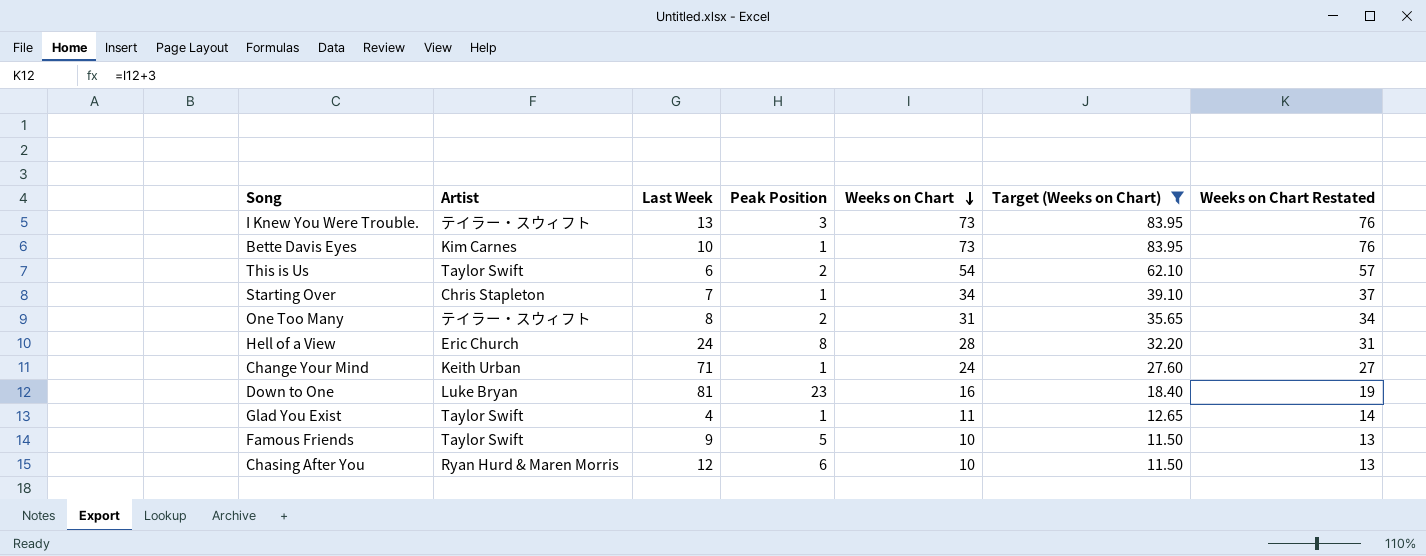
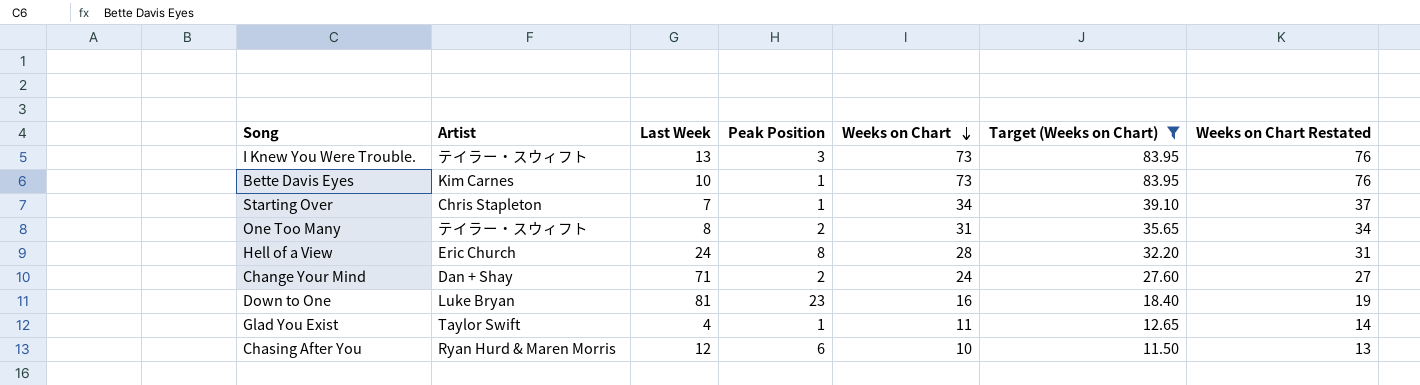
row This is Us: Taylor Swift | 6 | 2 | 54 | 62.10 | 57 -> none
row Famous Friends: Taylor Swift | 9 | 5 | 10 | 11.50 | 13 -> none
Change Your Mind | Artist: Keith Urban -> Dan + Shay
Change Your Mind | Peak Position: 1 -> 2

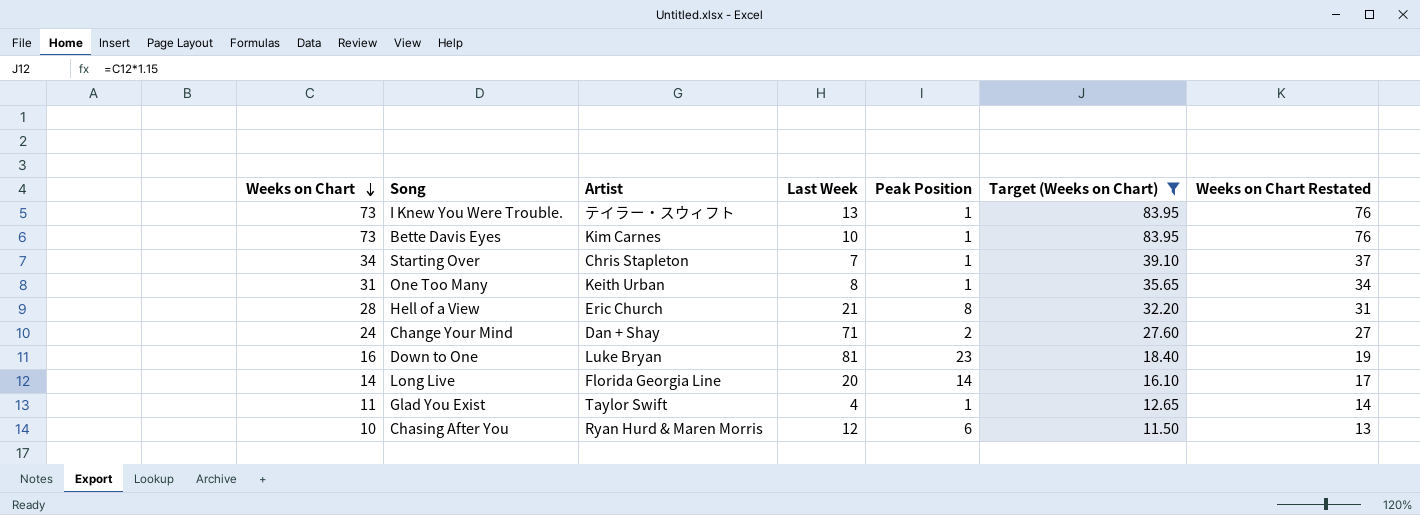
column Weeks on Chart | position: 5 -> 1
I Knew You Were Trouble. | Peak Position: 3 -> 1
One Too Many | Artist: テイラー・スウィフト -> Keith Urban
One Too Many | Peak Position: 2 -> 1
Hell of a View | Last Week: 24 -> 21
row Long Live: none -> 14 | Florida Georgia Line | 20 | 14 | 16.10 | 17

